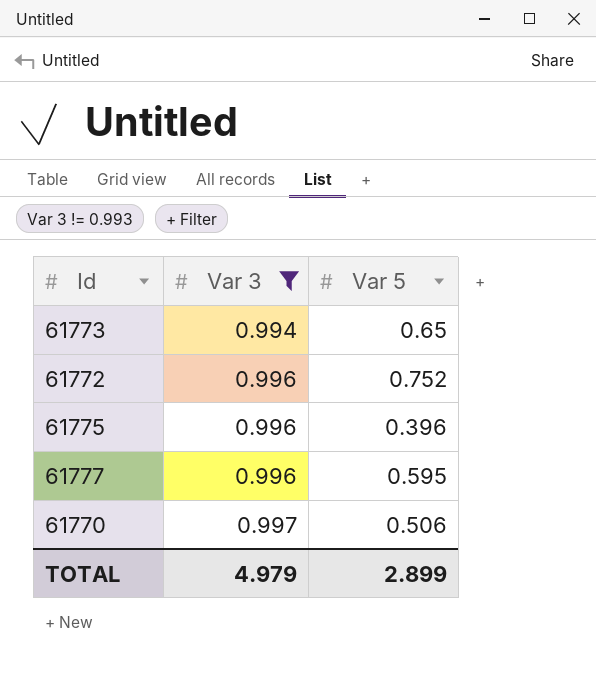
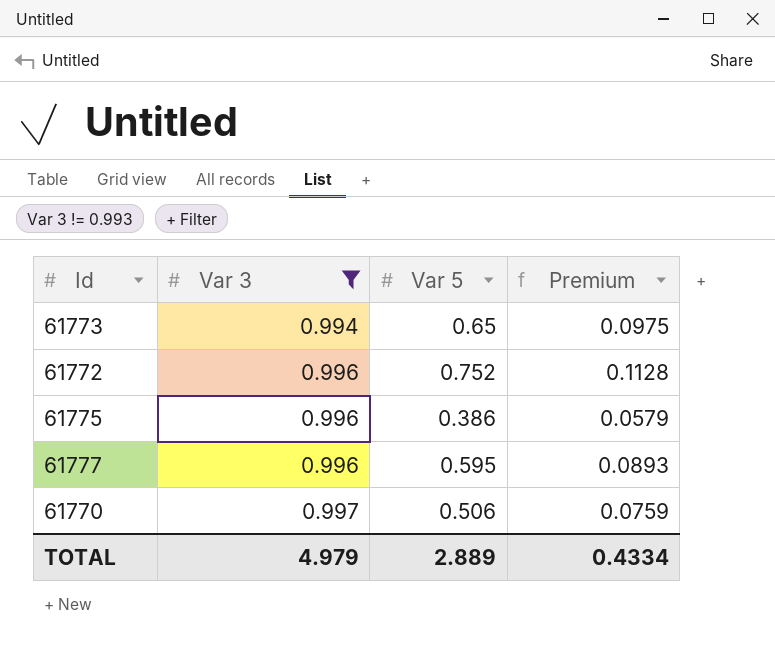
column Premium | formula: none -> [Var 5] * 0.15
61775 | Var 5: 0.396 -> 0.386
TOTAL | Var 5: 2.899 -> 2.889

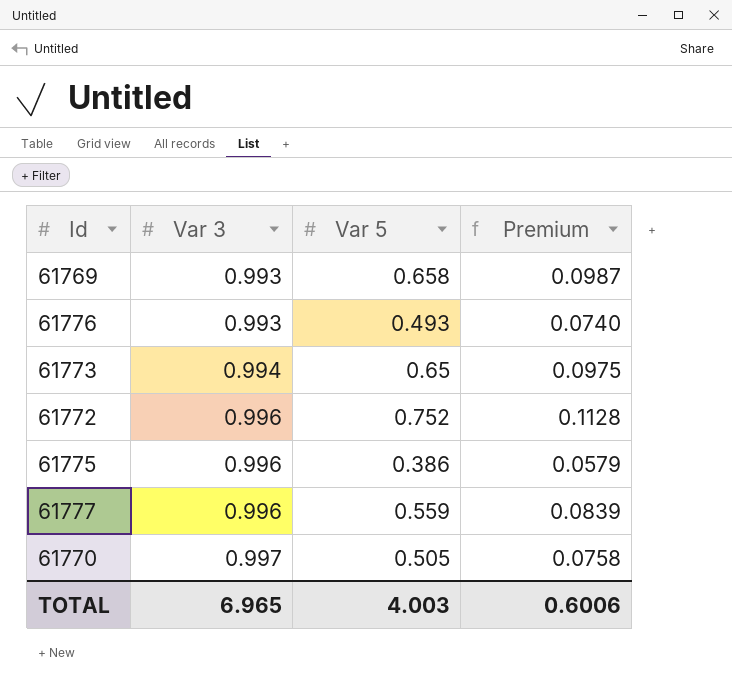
filter: Var 3 != 0.993 -> none
61777 | Var 5: 0.595 -> 0.559
61777 | Premium: 0.0893 -> 0.0839
61770 | Var 5: 0.506 -> 0.505
61770 | Premium: 0.0759 -> 0.0758
TOTAL | Var 3: 4.979 -> 6.965
TOTAL | Var 5: 2.889 -> 4.003
TOTAL | Premium: 0.4334 -> 0.6006

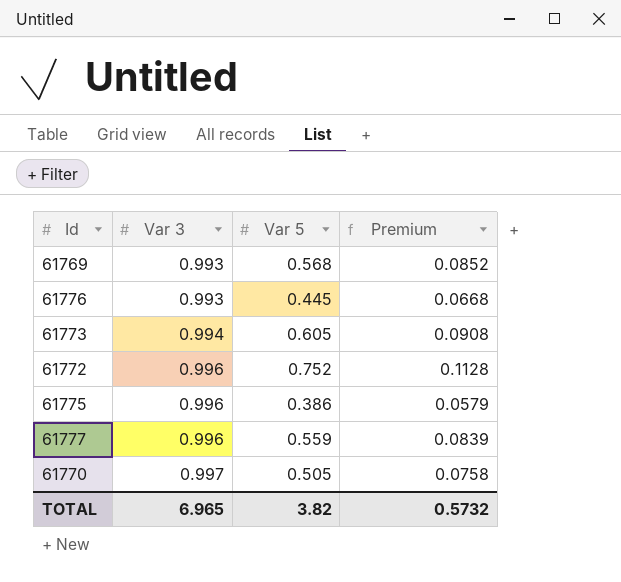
61769 | Var 5: 0.658 -> 0.568
61769 | Premium: 0.0987 -> 0.0852
61776 | Var 5: 0.493 -> 0.445
61776 | Premium: 0.0740 -> 0.0668
61773 | Var 5: 0.65 -> 0.605
61773 | Premium: 0.0975 -> 0.0908
TOTAL | Var 5: 4.003 -> 3.82
TOTAL | Premium: 0.6006 -> 0.5732

